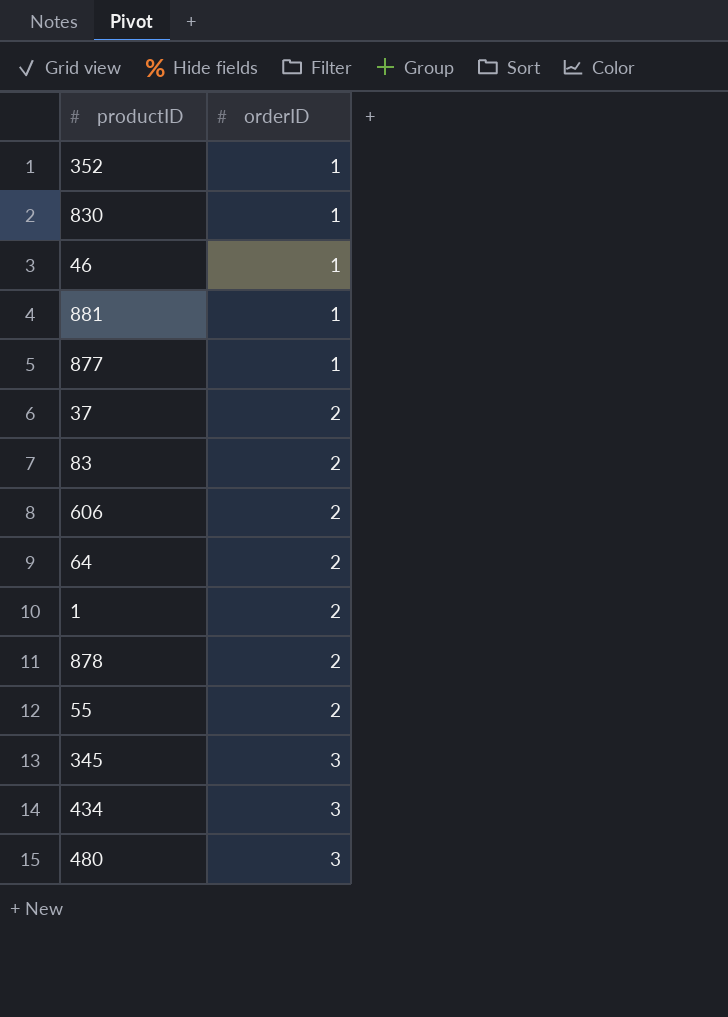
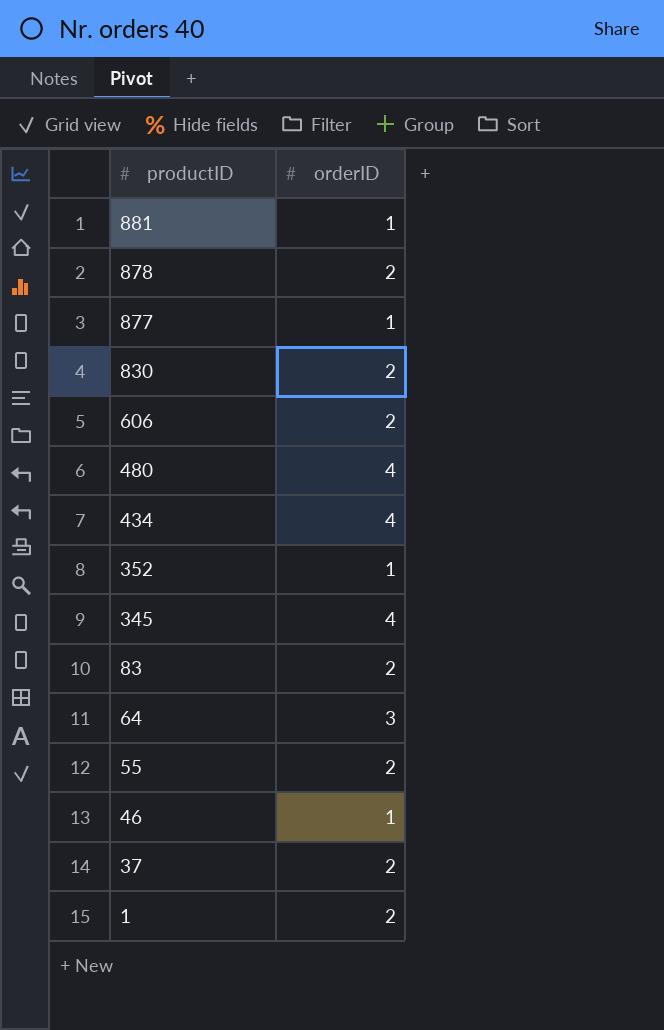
row order: orderID ascending -> productID descending
830 | orderID: 1 -> 2
480 | orderID: 3 -> 4
434 | orderID: 3 -> 4
345 | orderID: 3 -> 4
64 | orderID: 2 -> 3

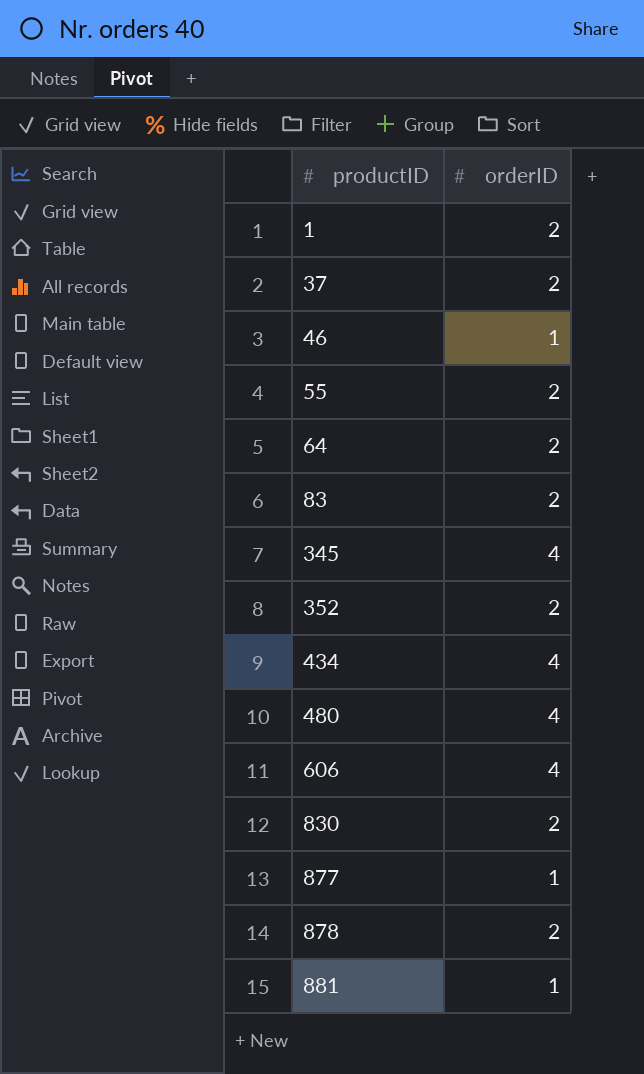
row order: productID descending -> productID ascending
64 | orderID: 3 -> 2
352 | orderID: 1 -> 2
606 | orderID: 2 -> 4

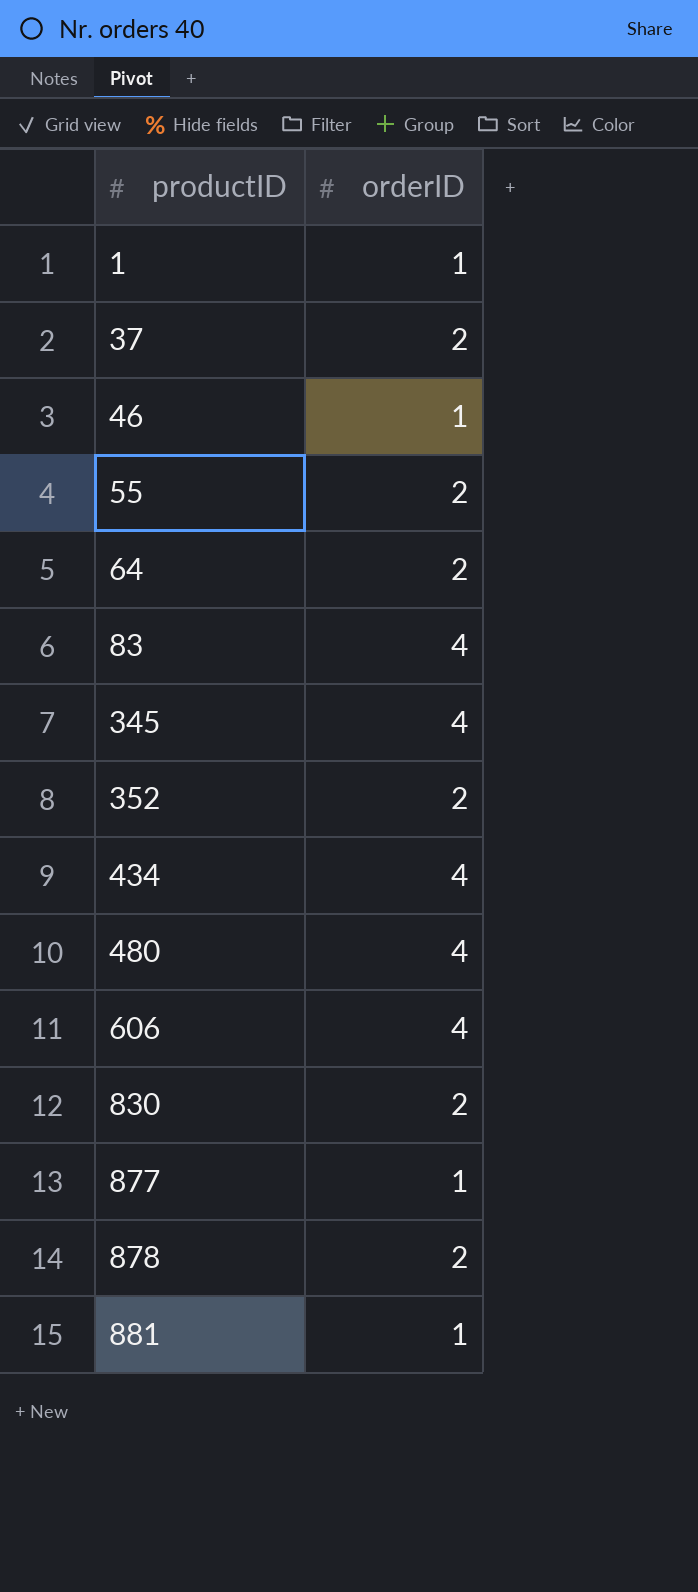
1 | orderID: 2 -> 1
83 | orderID: 2 -> 4

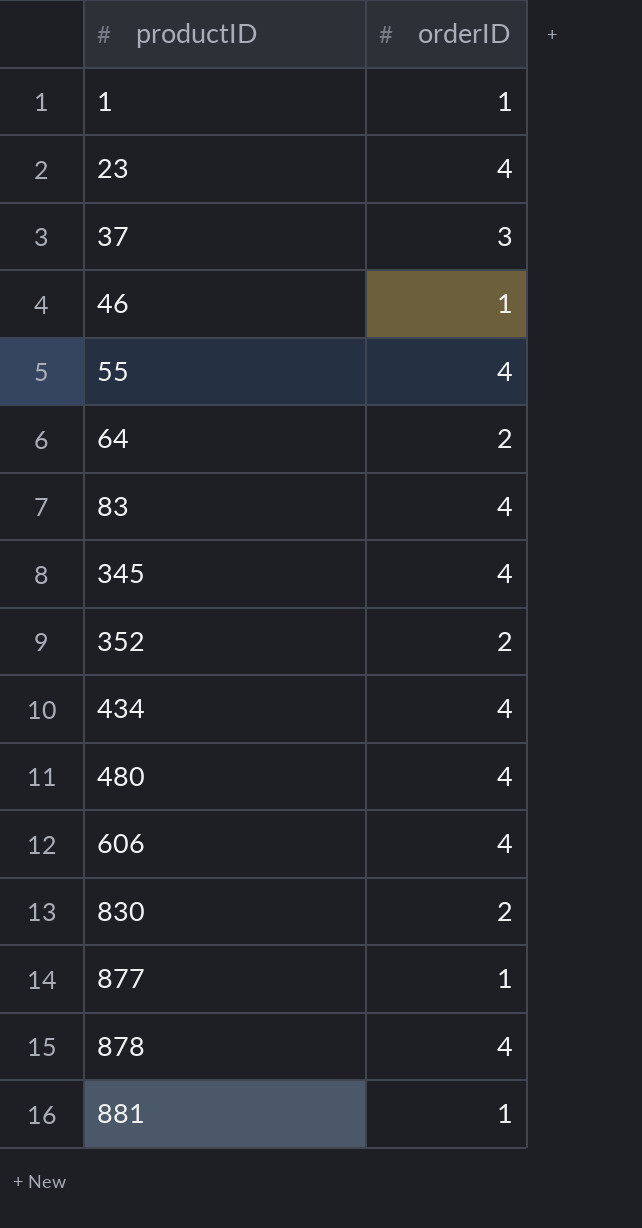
row 23: none -> 4
37 | orderID: 2 -> 3
55 | orderID: 2 -> 4
878 | orderID: 2 -> 4

